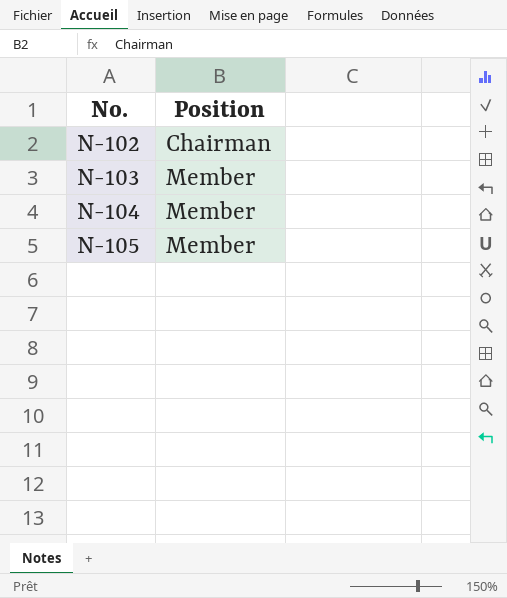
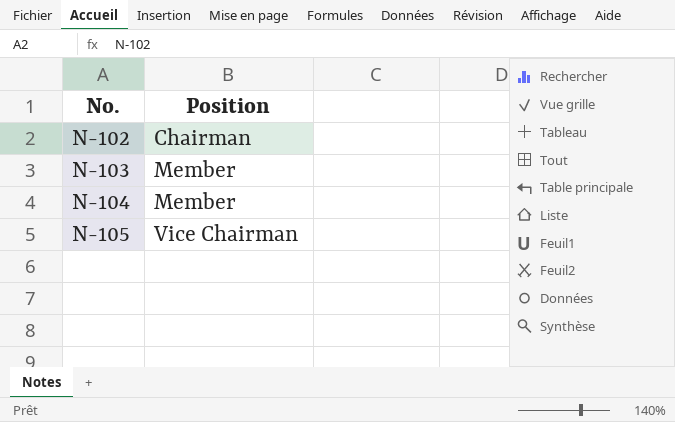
N-105 | Position: Member -> Vice Chairman

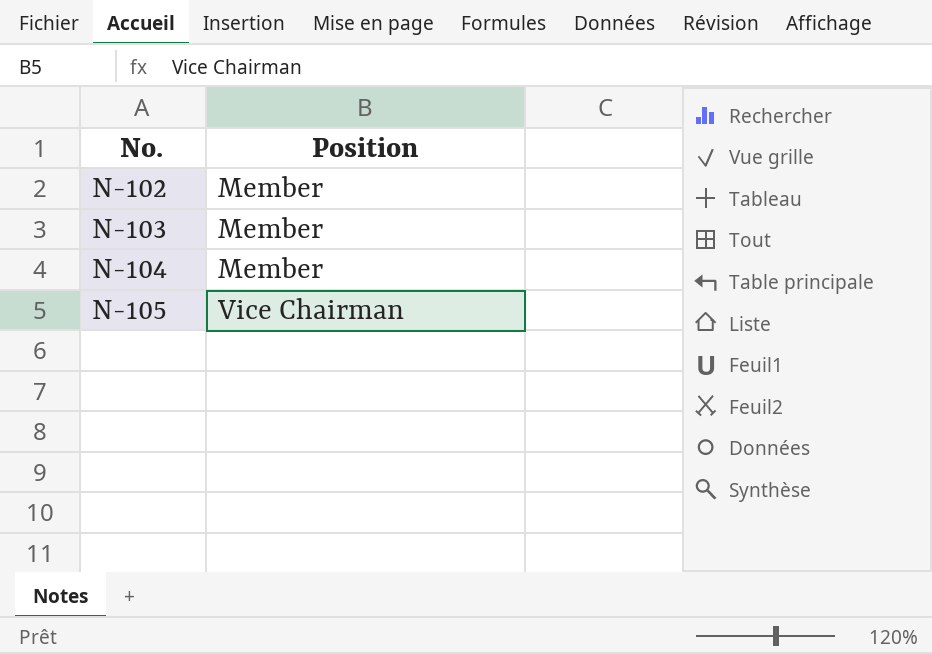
N-102 | Position: Chairman -> Member

